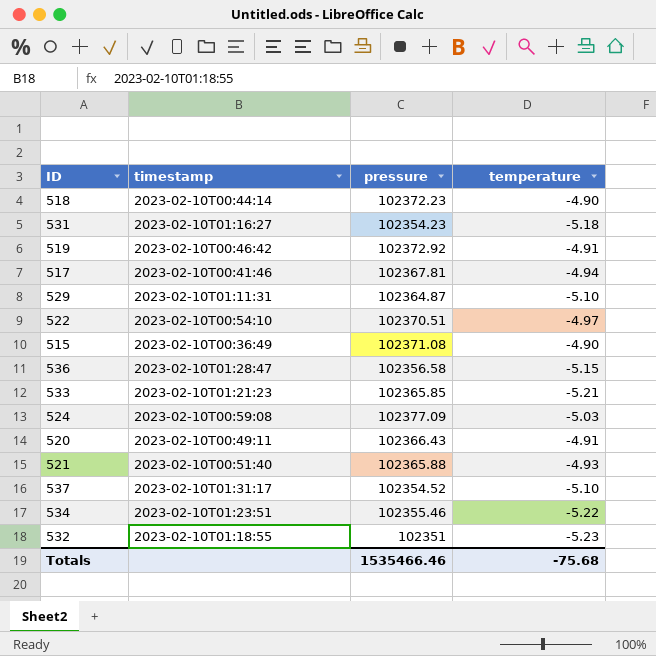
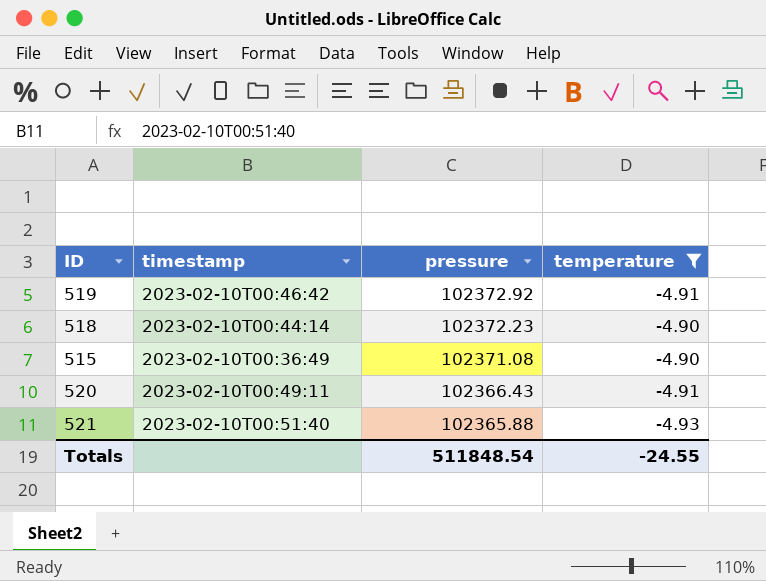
filter: none -> temperature >= -4.93
row order: none -> pressure descending
Totals | pressure: 1535466.46 -> 511848.54
Totals | temperature: -75.68 -> -24.55

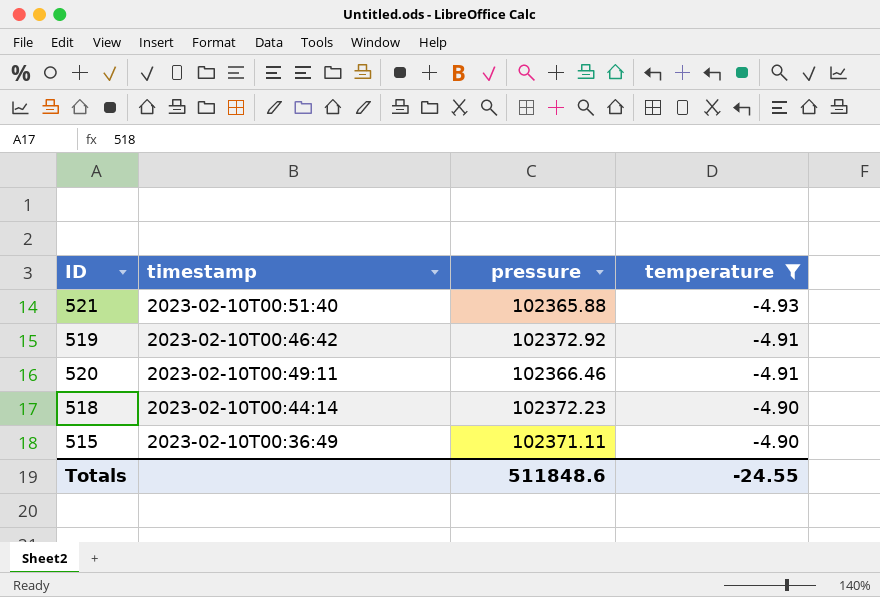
row order: pressure descending -> temperature ascending
520 | pressure: 102366.43 -> 102366.46
515 | pressure: 102371.08 -> 102371.11
Totals | pressure: 511848.54 -> 511848.6

